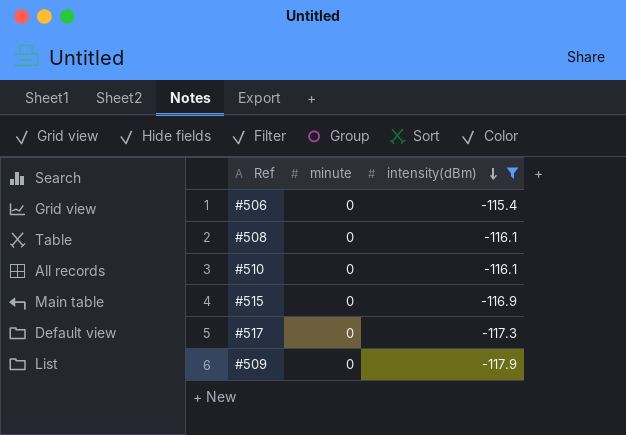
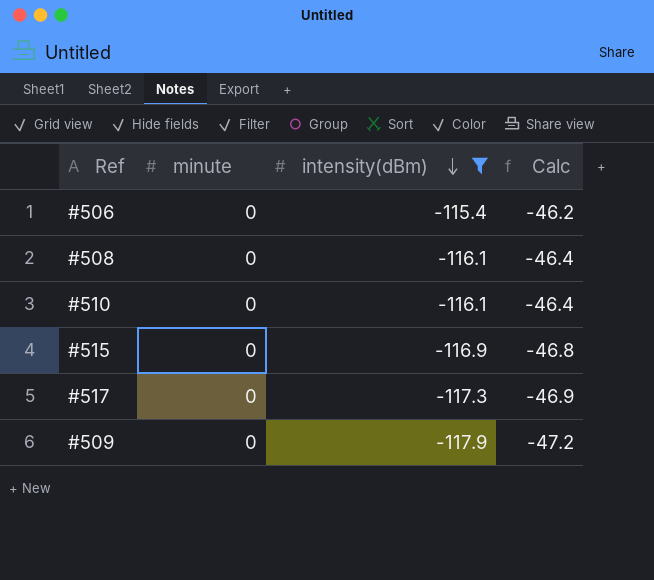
column Calc | formula: none -> [intensity(dBm)] * 0.4

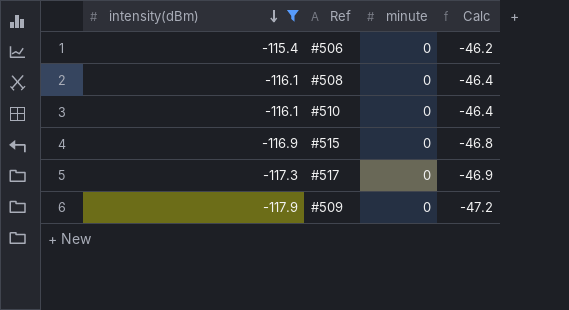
column intensity(dBm) | position: 3 -> 1

